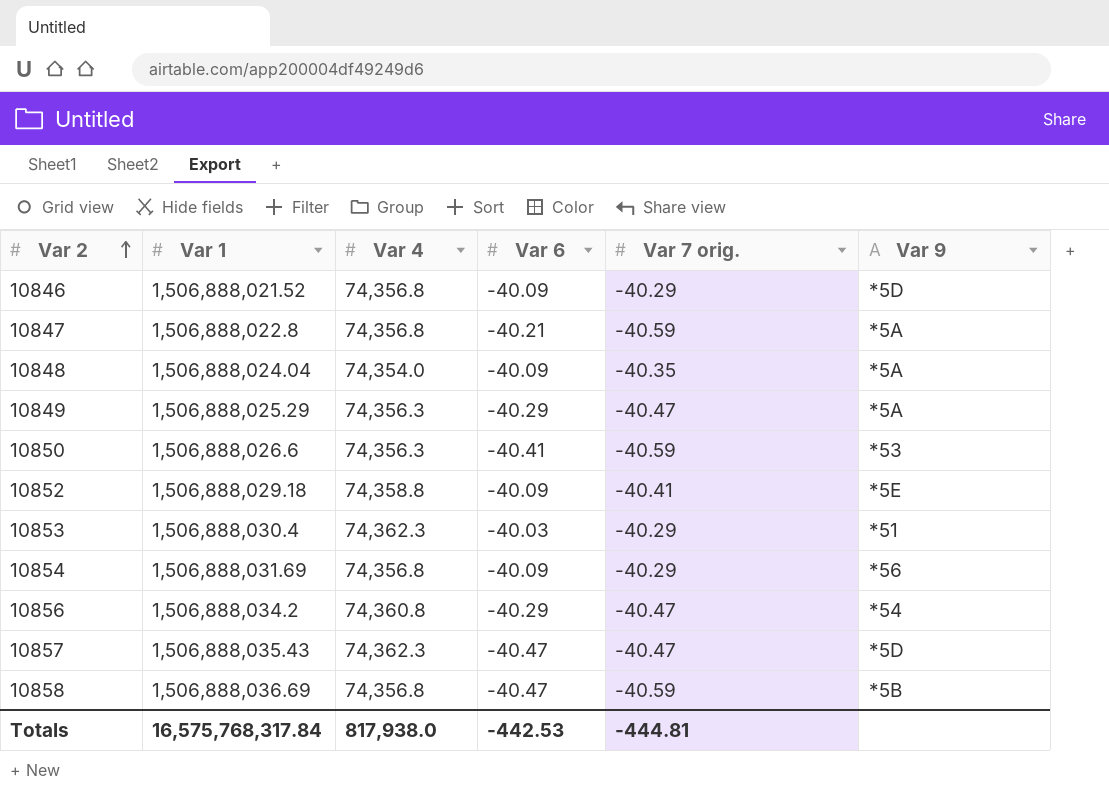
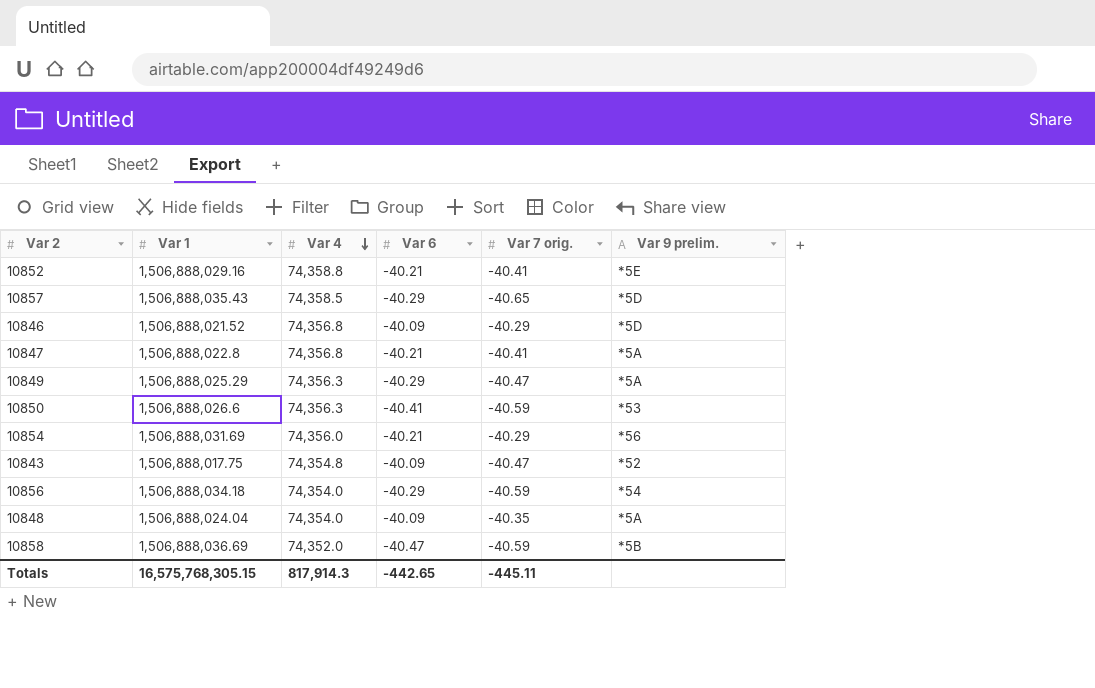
row order: Var 2 ascending -> Var 4 descending
column name: Var 9 -> Var 9 prelim.
row 10853: 1,506,888,030.4 | 74,362.3 | -40.03 | -40.29 | *51 -> none
10852 | Var 1: 1,506,888,029.18 -> 1,506,888,029.16
10852 | Var 6: -40.09 -> -40.21
10857 | Var 4: 74,362.3 -> 74,358.5
10857 | Var 6: -40.47 -> -40.29
10857 | Var 7 orig.: -40.47 -> -40.65
10847 | Var 7 orig.: -40.59 -> -40.41
10854 | Var 4: 74,356.8 -> 74,356.0
10854 | Var 6: -40.09 -> -40.21
row 10843: none -> 1,506,888,017.75 | 74,354.8 | -40.09 | -40.47 | *52
10856 | Var 1: 1,506,888,034.2 -> 1,506,888,034.18
10856 | Var 4: 74,360.8 -> 74,354.0
10856 | Var 7 orig.: -40.47 -> -40.59
10858 | Var 4: 74,356.8 -> 74,352.0
Totals | Var 1: 16,575,768,317.84 -> 16,575,768,305.15
Totals | Var 4: 817,938.0 -> 817,914.3
Totals | Var 6: -442.53 -> -442.65
Totals | Var 7 orig.: -444.81 -> -445.11

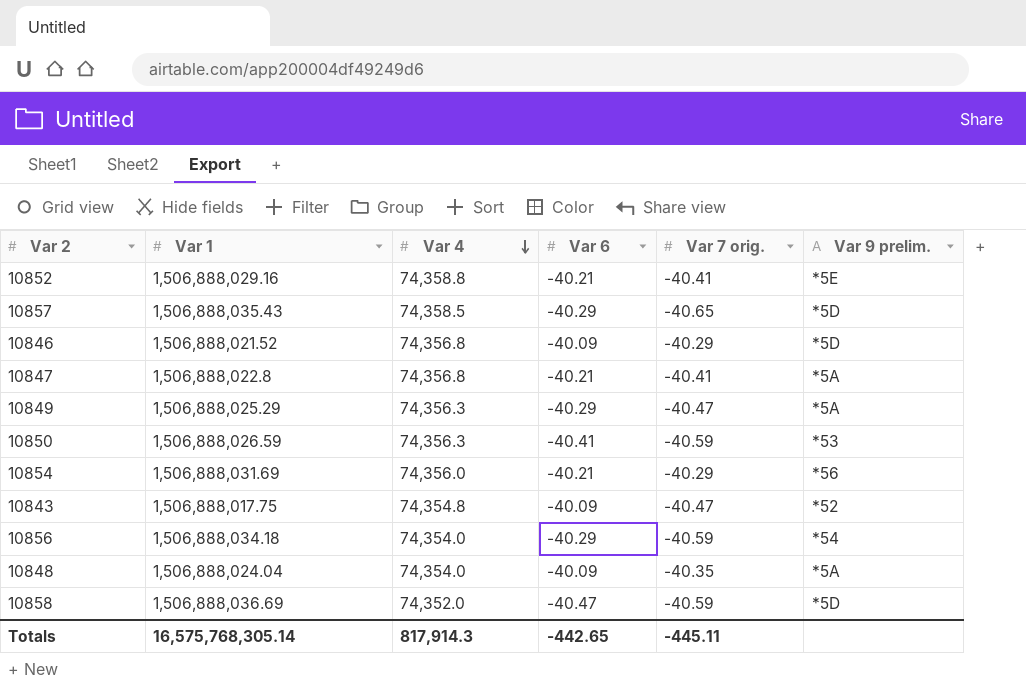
10850 | Var 1: 1,506,888,026.6 -> 1,506,888,026.59
10858 | Var 9 prelim.: *5B -> *5D
Totals | Var 1: 16,575,768,305.15 -> 16,575,768,305.14

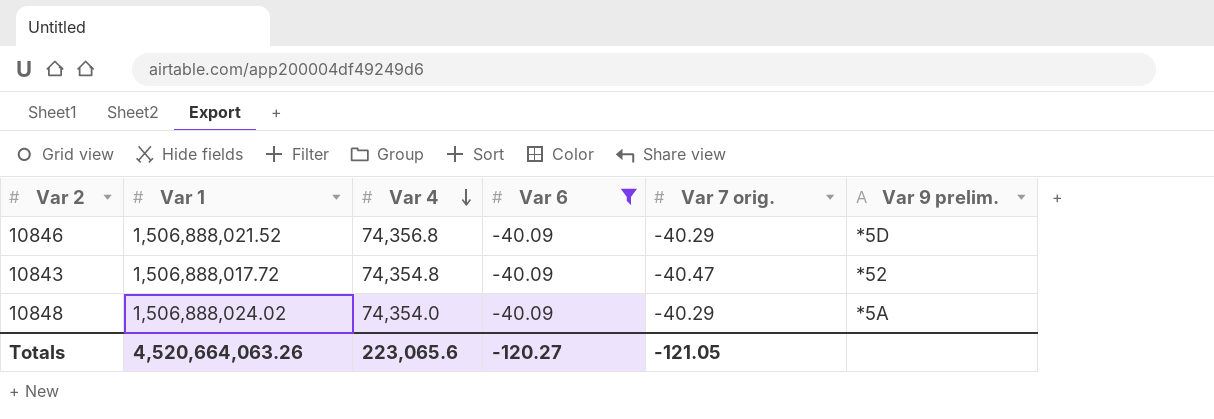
filter: none -> Var 6 = -40.09
10843 | Var 1: 1,506,888,017.75 -> 1,506,888,017.72
10848 | Var 1: 1,506,888,024.04 -> 1,506,888,024.02
10848 | Var 7 orig.: -40.35 -> -40.29
Totals | Var 1: 16,575,768,305.14 -> 4,520,664,063.26
Totals | Var 4: 817,914.3 -> 223,065.6
Totals | Var 6: -442.65 -> -120.27
Totals | Var 7 orig.: -445.11 -> -121.05

